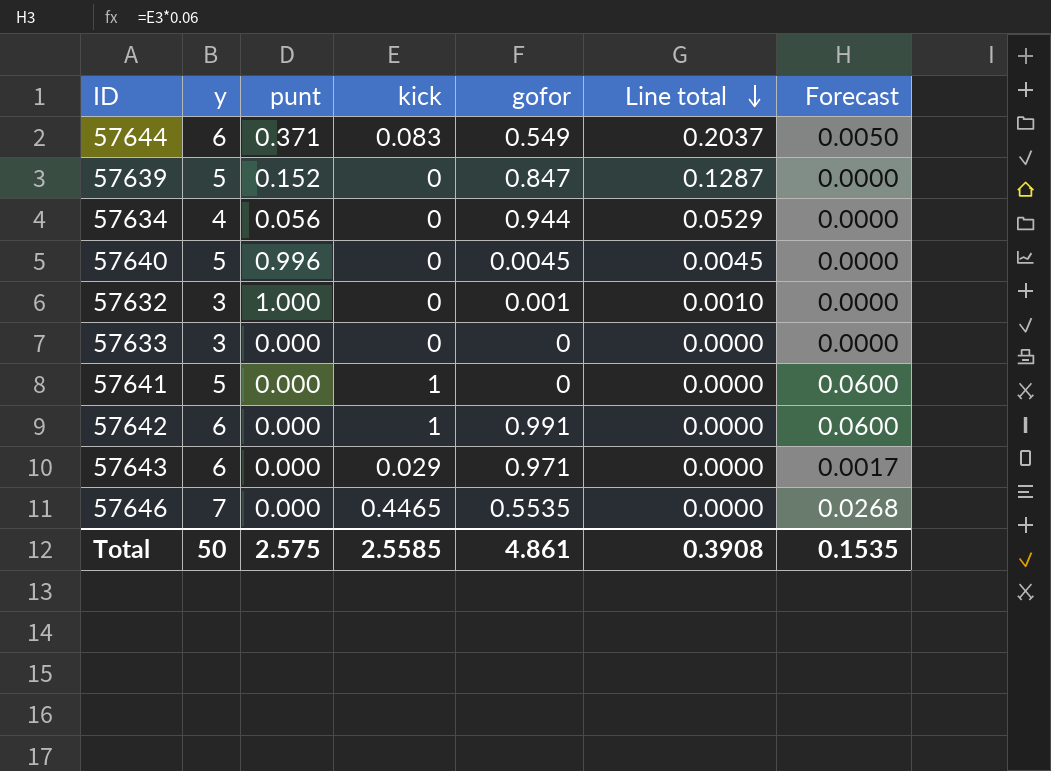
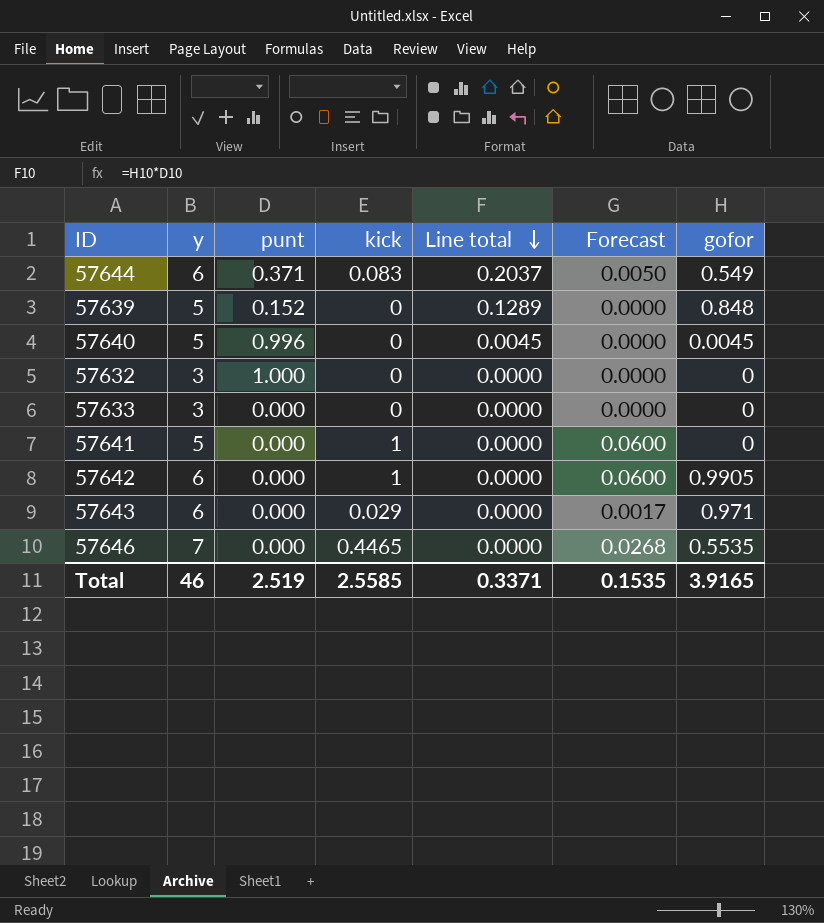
column gofor | position: 5 -> 7
row 57634: 4 | 0.056 | 0 | 0.944 | 0.0529 | 0.0000 -> none
57639 | Line total: 0.1287 -> 0.1289
57639 | gofor: 0.847 -> 0.848
57632 | Line total: 0.0010 -> 0.0000
57632 | gofor: 0.001 -> 0
57642 | gofor: 0.991 -> 0.9905
Total | y: 50 -> 46
Total | punt: 2.575 -> 2.519
Total | Line total: 0.3908 -> 0.3371
Total | gofor: 4.861 -> 3.9165

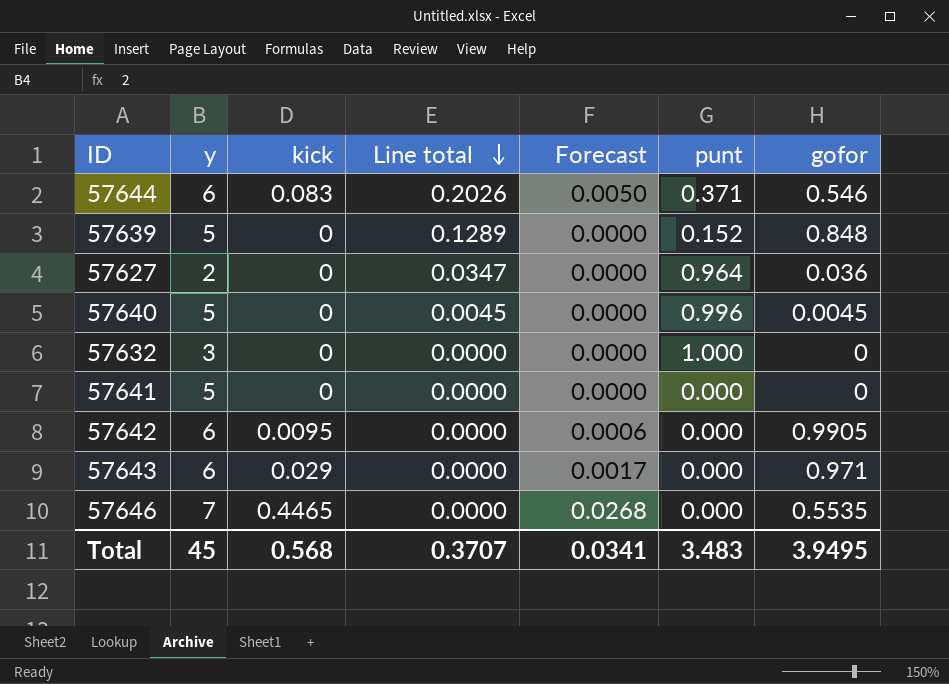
column punt | position: 3 -> 6
row 57633: 3 | 0.000 | 0 | 0.0000 | 0.0000 | 0 -> none
57644 | Line total: 0.2037 -> 0.2026
57644 | gofor: 0.549 -> 0.546
row 57627: none -> 2 | 0 | 0.0347 | 0.0000 | 0.964 | 0.036
57641 | kick: 1 -> 0
57641 | Forecast: 0.0600 -> 0.0000
57642 | kick: 1 -> 0.0095
57642 | Forecast: 0.0600 -> 0.0006
Total | y: 46 -> 45
Total | kick: 2.5585 -> 0.568
Total | Line total: 0.3371 -> 0.3707
Total | Forecast: 0.1535 -> 0.0341
Total | punt: 2.519 -> 3.483
Total | gofor: 3.9165 -> 3.9495

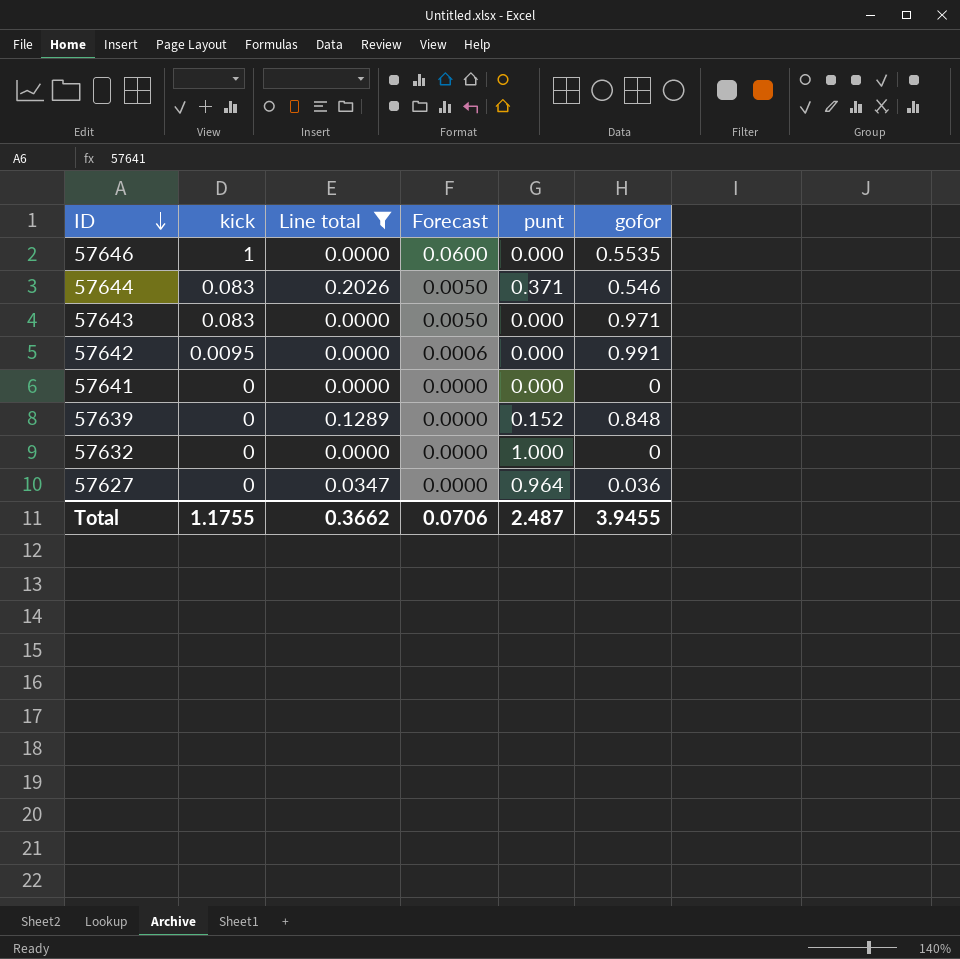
filter: none -> Line total != 0.0045
row order: Line total descending -> ID descending
column y | position: 2 -> none
57646 | kick: 0.4465 -> 1
57646 | Forecast: 0.0268 -> 0.0600
57643 | kick: 0.029 -> 0.083
57643 | Forecast: 0.0017 -> 0.0050
57642 | gofor: 0.9905 -> 0.991
Total | kick: 0.568 -> 1.1755
Total | Line total: 0.3707 -> 0.3662
Total | Forecast: 0.0341 -> 0.0706
Total | punt: 3.483 -> 2.487
Total | gofor: 3.9495 -> 3.9455

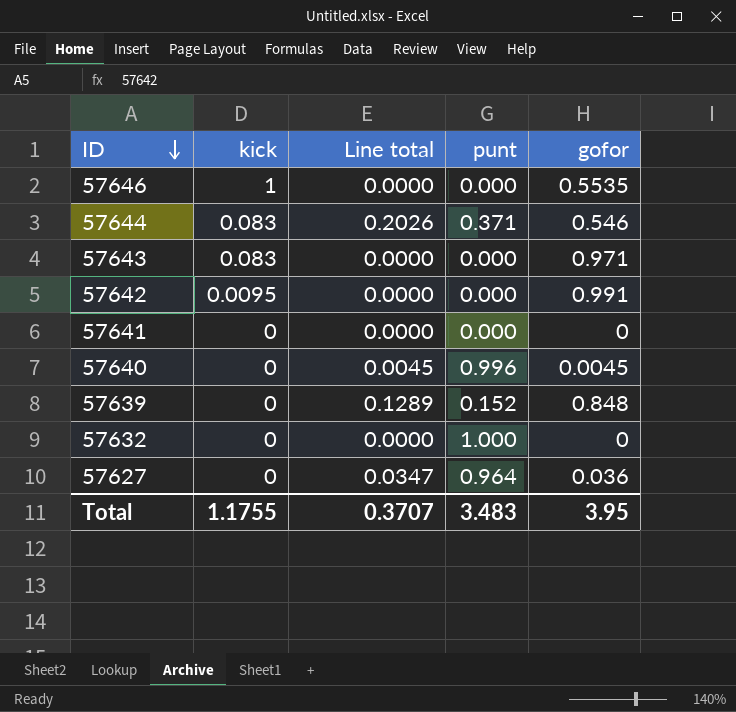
filter: Line total != 0.0045 -> none
column Forecast | formula: [kick] * 0.06 -> none
Total | Line total: 0.3662 -> 0.3707
Total | punt: 2.487 -> 3.483
Total | gofor: 3.9455 -> 3.95

